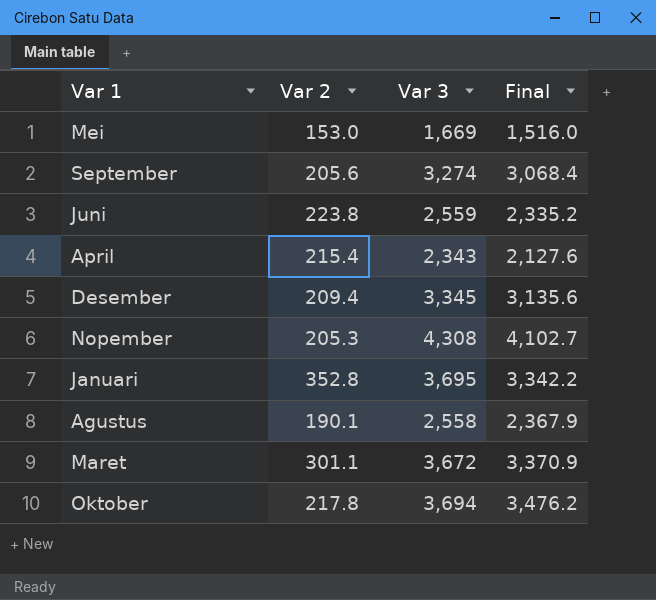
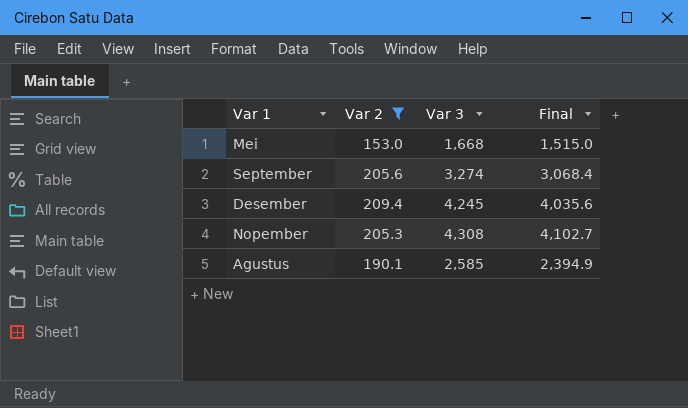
filter: none -> Var 2 <= 209.4
Mei | Var 3: 1,669 -> 1,668
Mei | Final: 1,516.0 -> 1,515.0
Desember | Var 3: 3,345 -> 4,245
Desember | Final: 3,135.6 -> 4,035.6
Agustus | Var 3: 2,558 -> 2,585
Agustus | Final: 2,367.9 -> 2,394.9

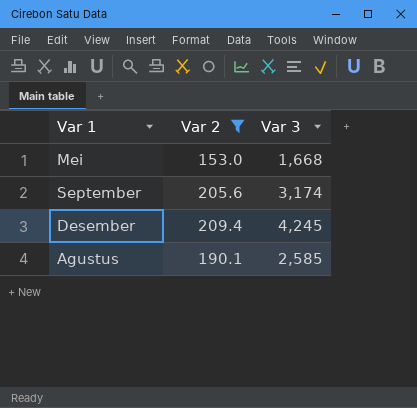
column Final | formula: [Var 3] - [Var 2] -> none
row Nopember: 205.3 | 4,308 | 4,102.7 -> none
September | Var 3: 3,274 -> 3,174

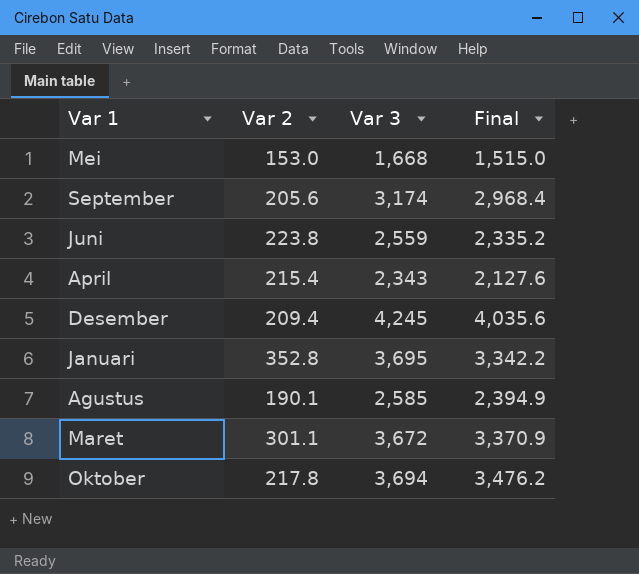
filter: Var 2 <= 209.4 -> none
column Final | formula: none -> [Var 3] - [Var 2]

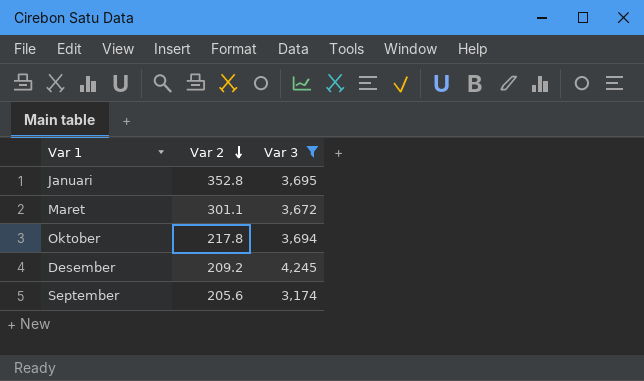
filter: none -> Var 3 >= 3,174
row order: none -> Var 2 descending
column Final | formula: [Var 3] - [Var 2] -> none
Desember | Var 2: 209.4 -> 209.2

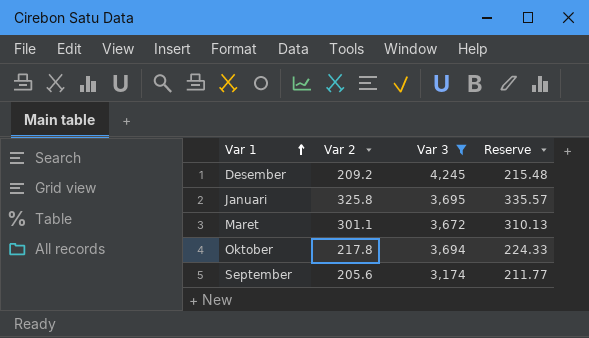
row order: Var 2 descending -> Var 1 ascending
column Reserve | formula: none -> [Var 2] * 1.03
Januari | Var 2: 352.8 -> 325.8

